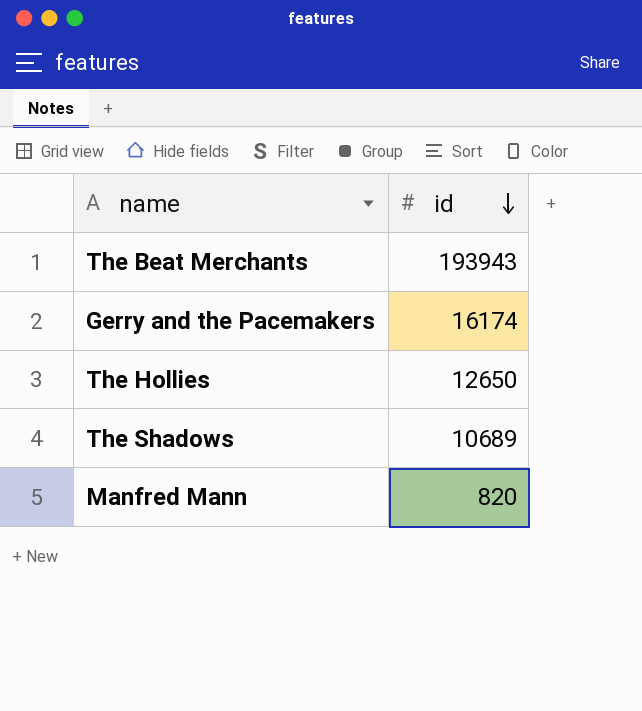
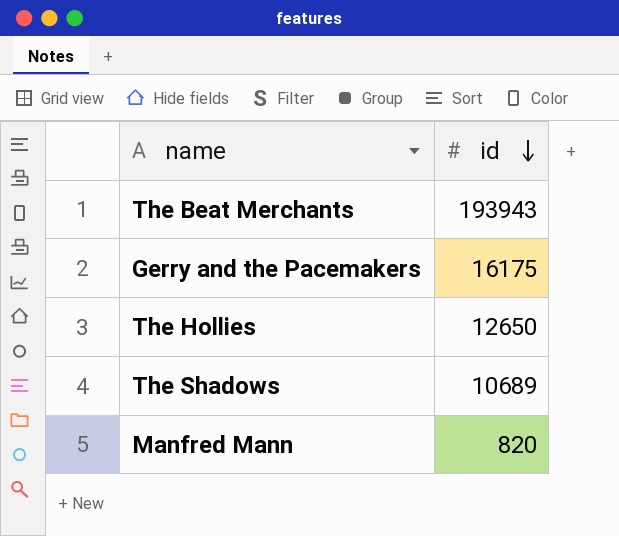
Gerry and the Pacemakers | id: 16174 -> 16175

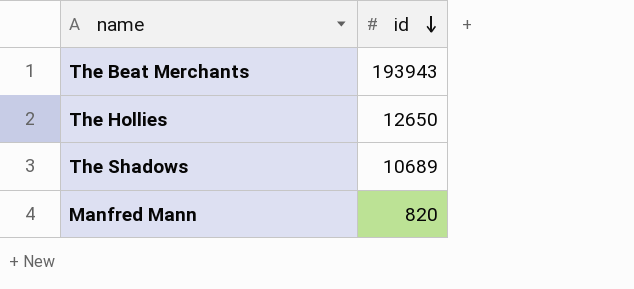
row Gerry and the Pacemakers: 16175 -> none

